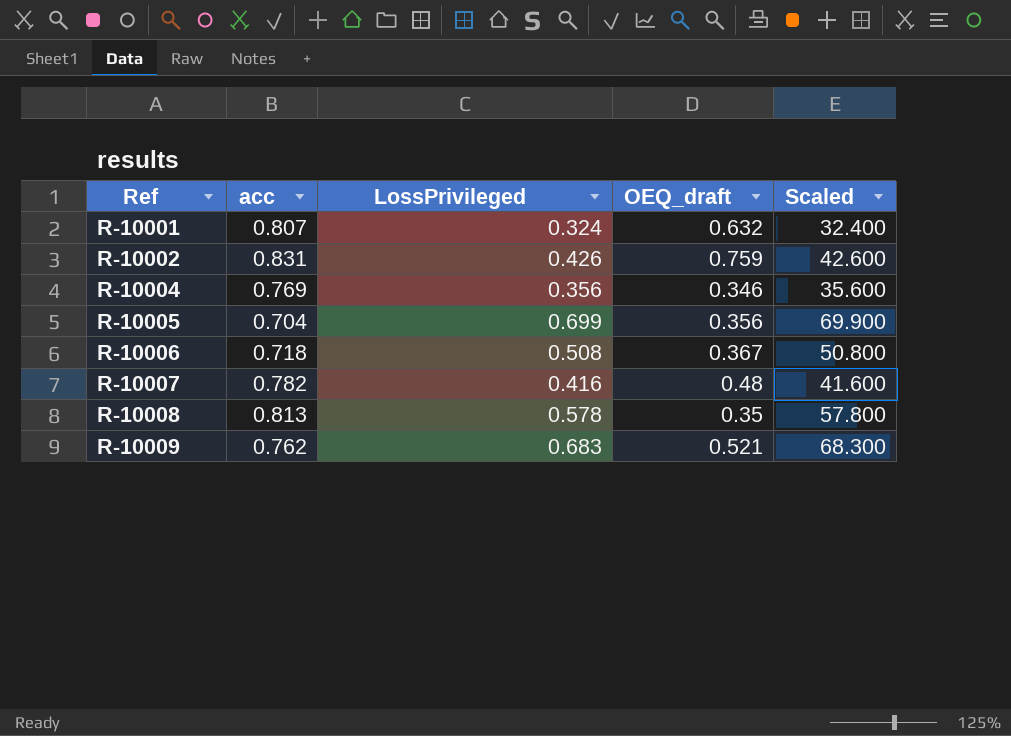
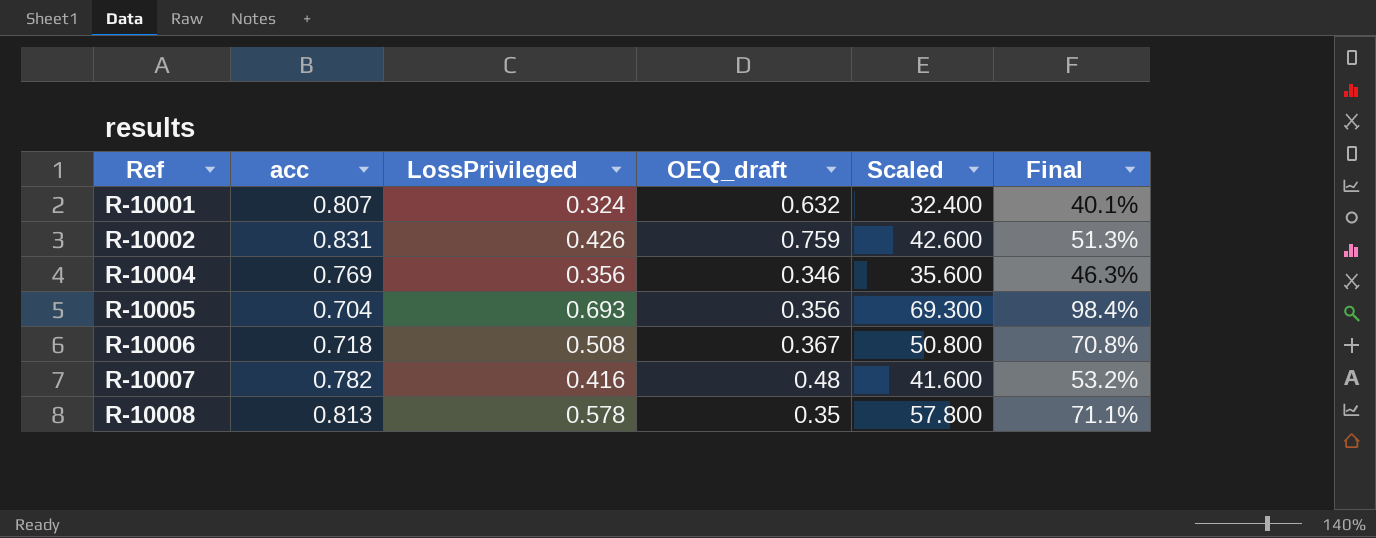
column Final | formula: none -> [LossPrivileged] / [acc]
row R-10009: 0.762 | 0.683 | 0.521 | 68.300 -> none
R-10005 | LossPrivileged: 0.699 -> 0.693
R-10005 | Scaled: 69.900 -> 69.300

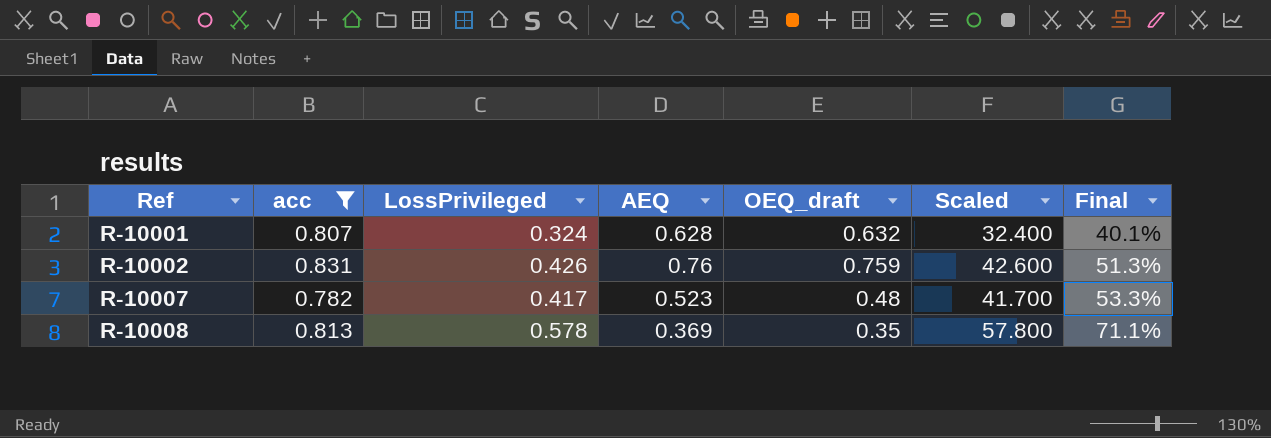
filter: none -> acc >= 0.782
column AEQ | position: none -> 4
R-10007 | LossPrivileged: 0.416 -> 0.417
R-10007 | Scaled: 41.600 -> 41.700
R-10007 | Final: 53.2% -> 53.3%

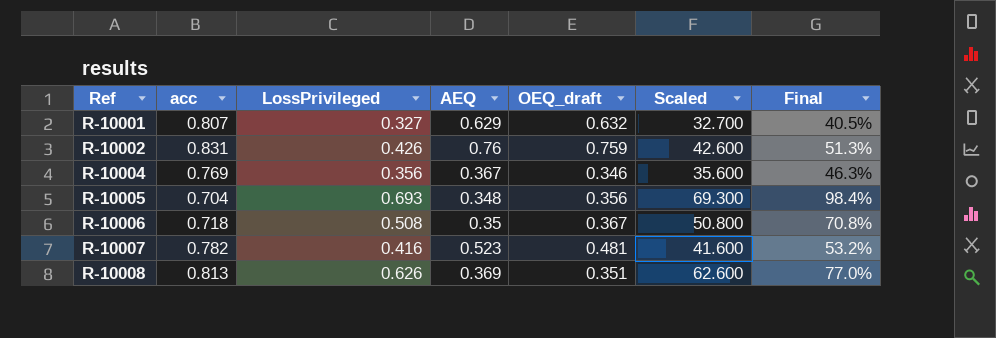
filter: acc >= 0.782 -> none
R-10001 | LossPrivileged: 0.324 -> 0.327
R-10001 | AEQ: 0.628 -> 0.629
R-10001 | Scaled: 32.400 -> 32.700
R-10001 | Final: 40.1% -> 40.5%
R-10007 | LossPrivileged: 0.417 -> 0.416
R-10007 | OEQ_draft: 0.48 -> 0.481
R-10007 | Scaled: 41.700 -> 41.600
R-10007 | Final: 53.3% -> 53.2%
R-10008 | LossPrivileged: 0.578 -> 0.626
R-10008 | OEQ_draft: 0.35 -> 0.351
R-10008 | Scaled: 57.800 -> 62.600
R-10008 | Final: 71.1% -> 77.0%

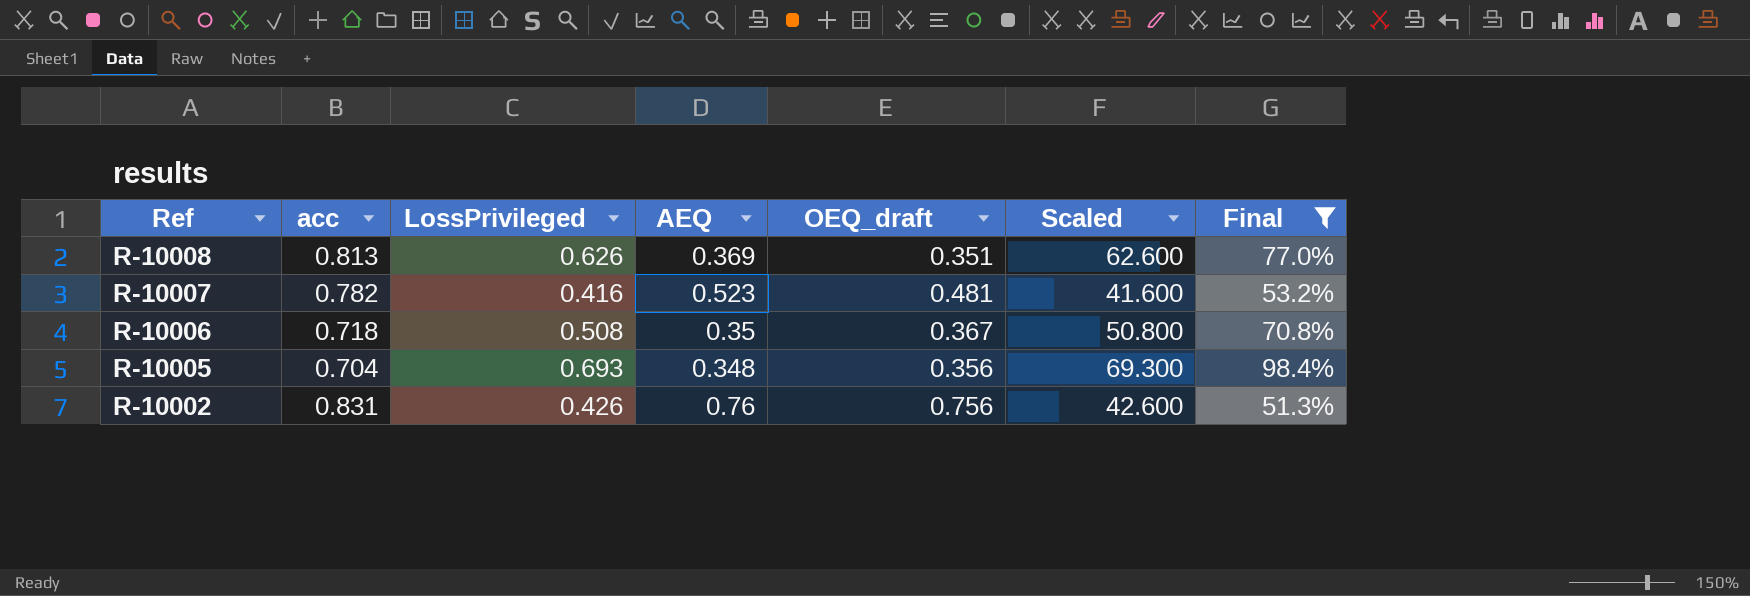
filter: none -> Final >= 51.3%
row order: Ref ascending -> Ref descending
R-10002 | OEQ_draft: 0.759 -> 0.756

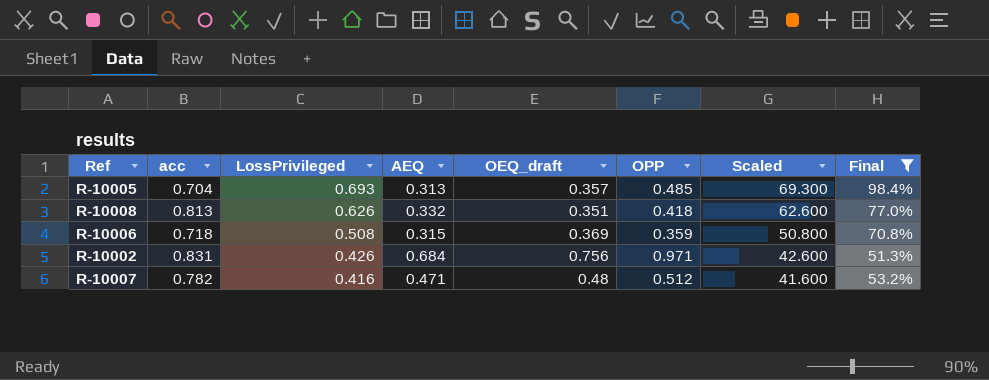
row order: Ref descending -> LossPrivileged descending
column OPP | position: none -> 6
R-10005 | AEQ: 0.348 -> 0.313
R-10005 | OEQ_draft: 0.356 -> 0.357
R-10008 | AEQ: 0.369 -> 0.332
R-10006 | AEQ: 0.35 -> 0.315
R-10006 | OEQ_draft: 0.367 -> 0.369
R-10002 | AEQ: 0.76 -> 0.684
R-10007 | AEQ: 0.523 -> 0.471
R-10007 | OEQ_draft: 0.481 -> 0.48

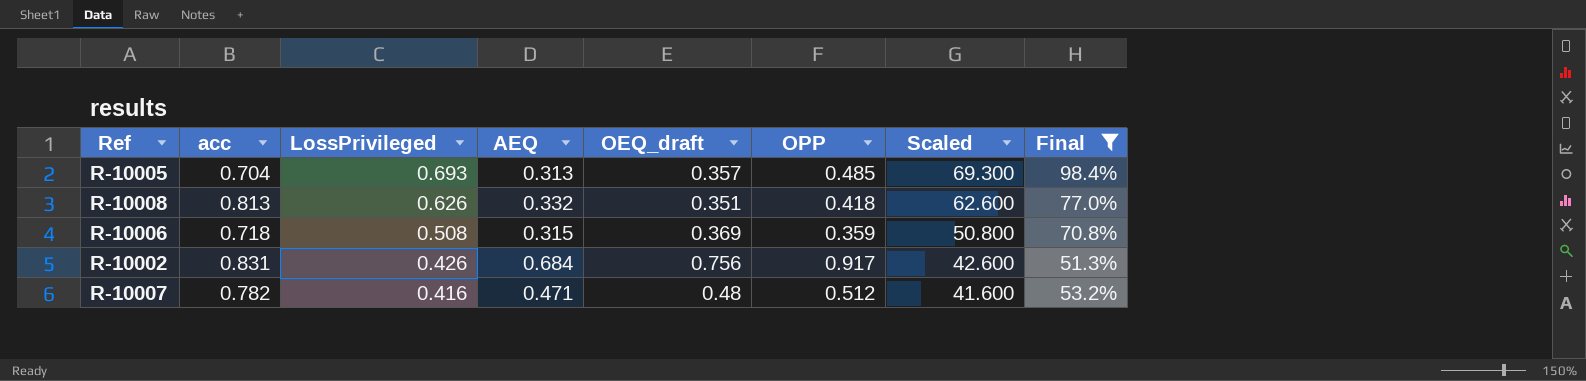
R-10002 | OPP: 0.971 -> 0.917

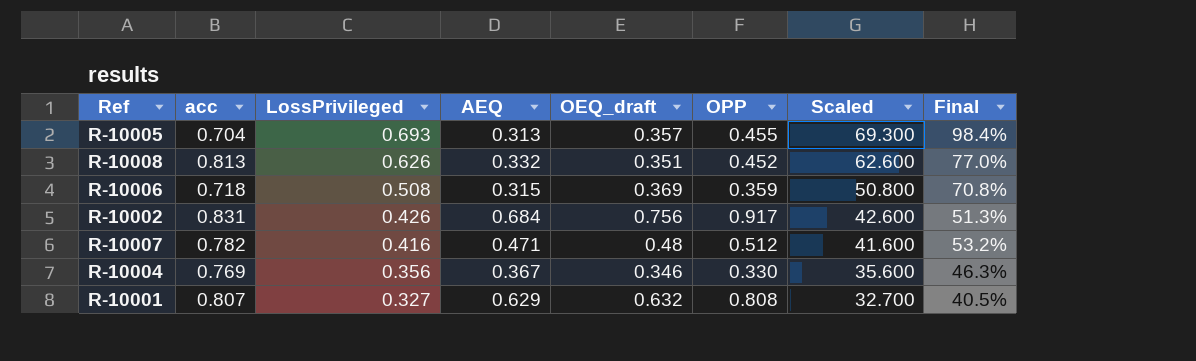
filter: Final >= 51.3% -> none
R-10005 | OPP: 0.485 -> 0.455
R-10008 | OPP: 0.418 -> 0.452

